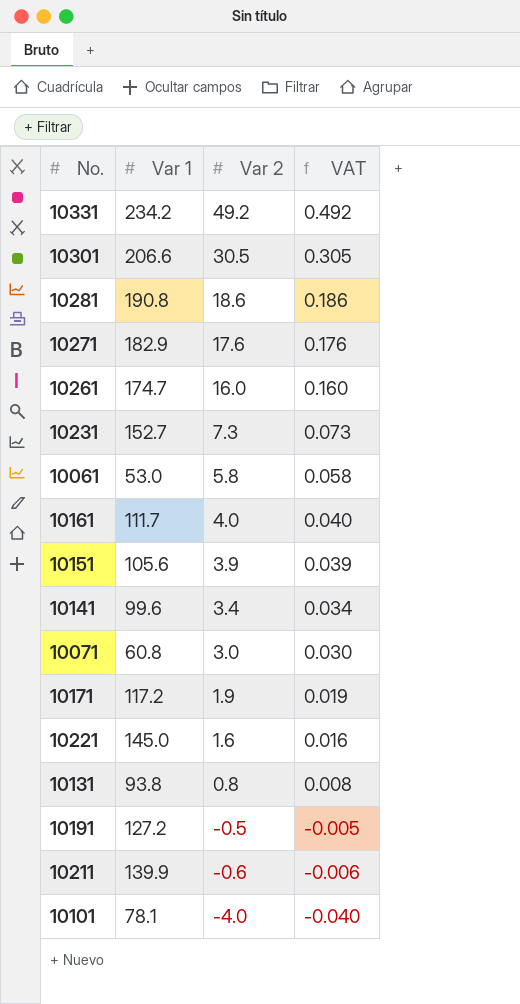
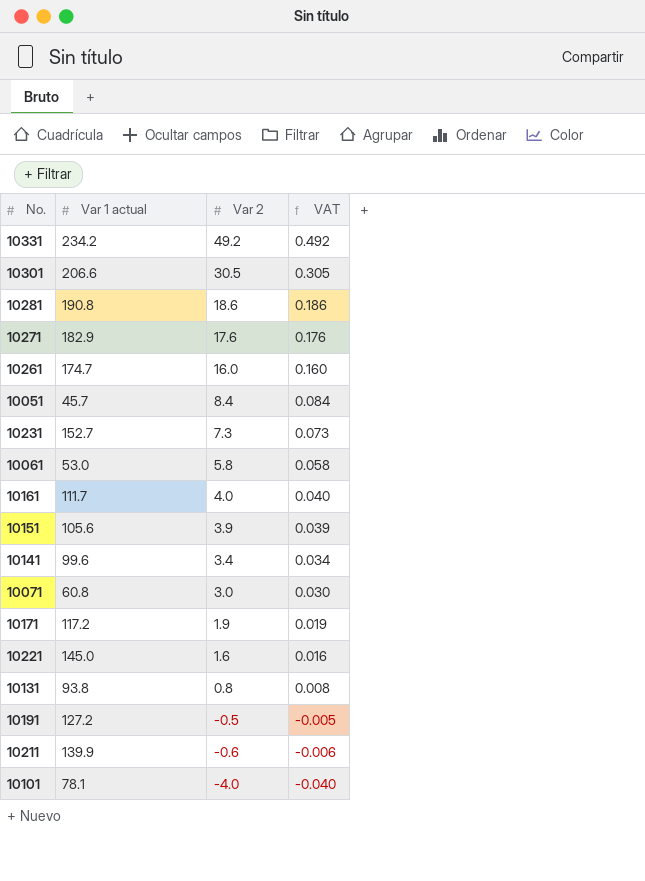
column name: Var 1 -> Var 1 actual
row 10051: none -> 45.7 | 8.4 | 0.084

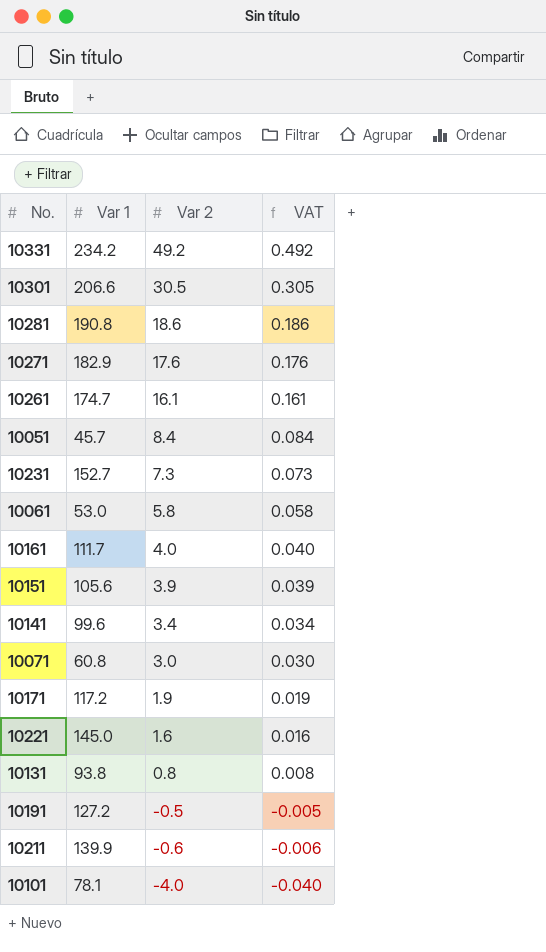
column name: Var 1 actual -> Var 1
10261 | Var 2: 16.0 -> 16.1
10261 | VAT: 0.160 -> 0.161

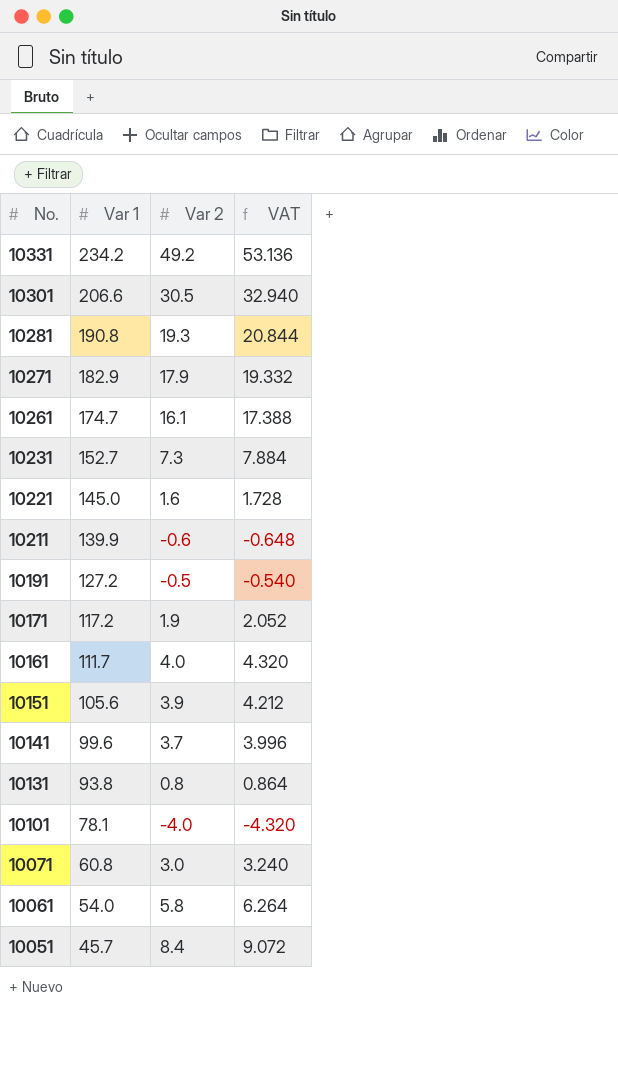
row order: Var 2 descending -> No. descending
column VAT | formula: [Var 2] * 0.01 -> [Var 2] * 1.08
10281 | Var 2: 18.6 -> 19.3
10271 | Var 2: 17.6 -> 17.9
10141 | Var 2: 3.4 -> 3.7
10061 | Var 1: 53.0 -> 54.0

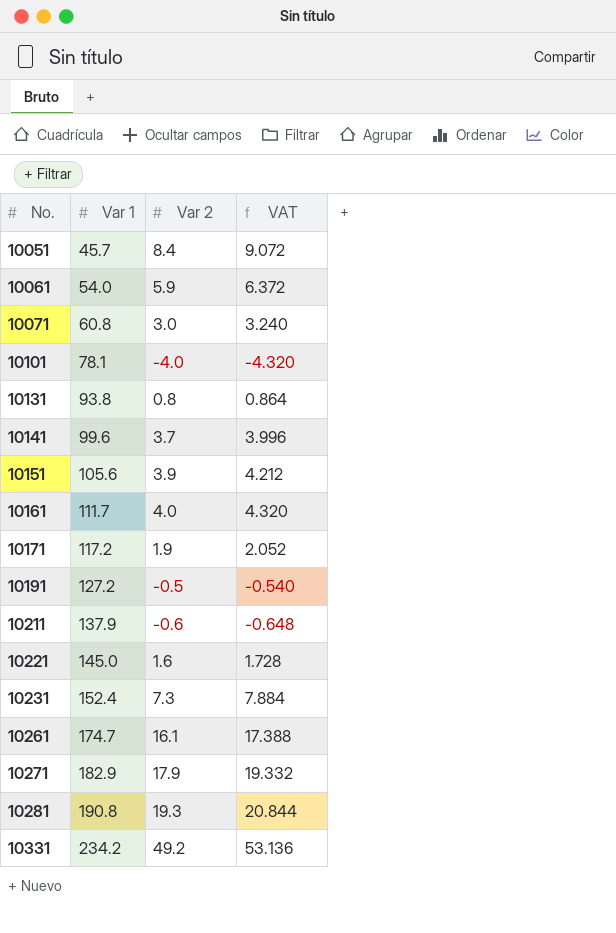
row order: No. descending -> No. ascending
row 10301: 206.6 | 30.5 | 32.940 -> none
10061 | Var 2: 5.8 -> 5.9
10061 | VAT: 6.264 -> 6.372
10211 | Var 1: 139.9 -> 137.9
10231 | Var 1: 152.7 -> 152.4

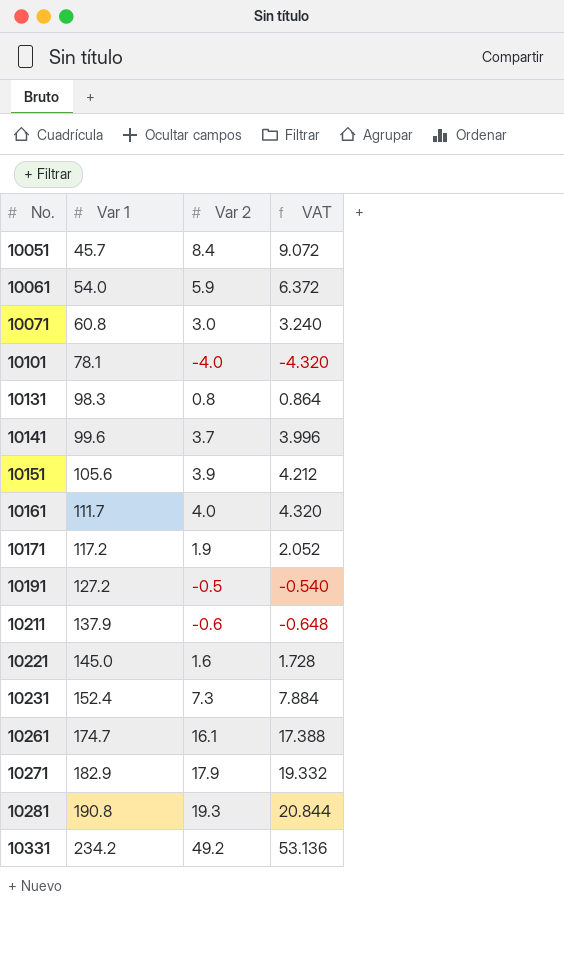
10131 | Var 1: 93.8 -> 98.3

